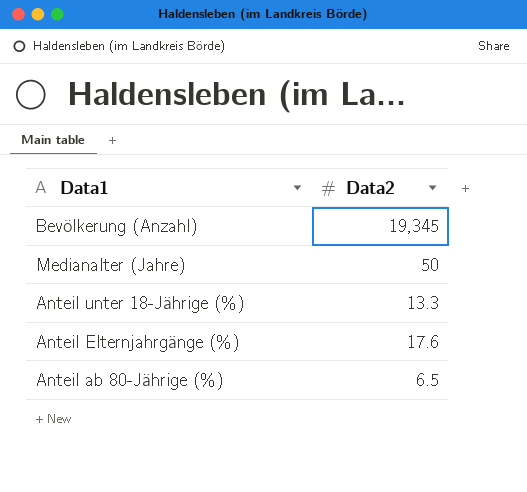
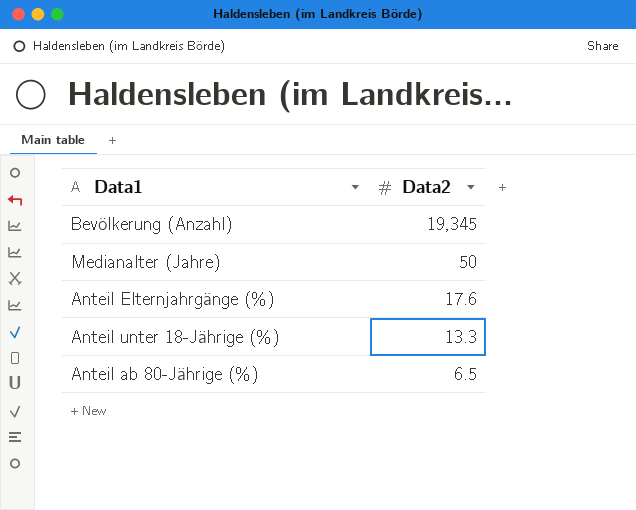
row order: none -> Data2 descending

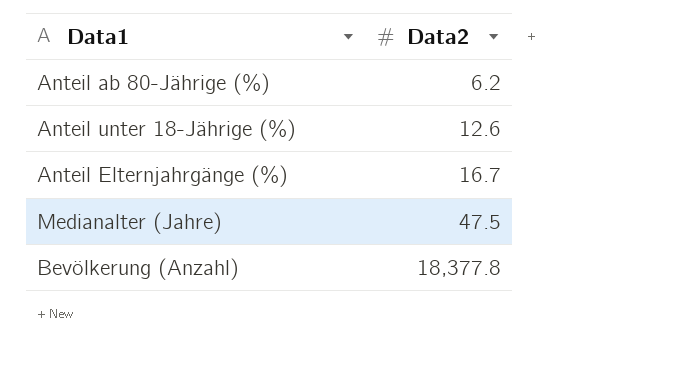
row order: Data2 descending -> Data2 ascending
Anteil ab 80-Jährige (%) | Data2: 6.5 -> 6.2
Anteil unter 18-Jährige (%) | Data2: 13.3 -> 12.6
Anteil Elternjahrgänge (%) | Data2: 17.6 -> 16.7
Medianalter (Jahre) | Data2: 50 -> 47.5
Bevölkerung (Anzahl) | Data2: 19,345 -> 18,377.8

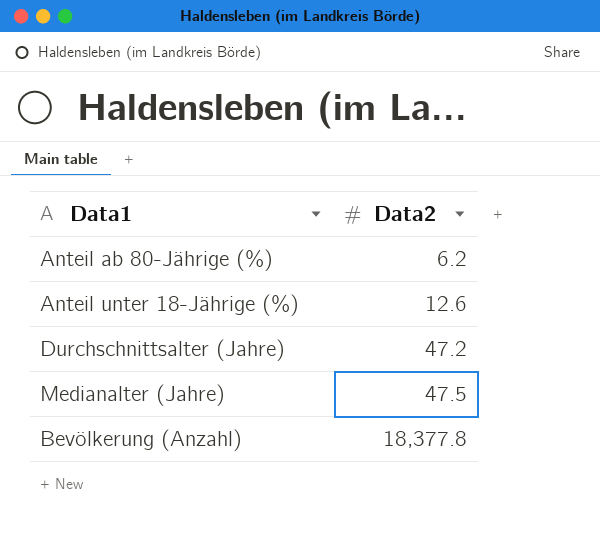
row Anteil Elternjahrgänge (%): 16.7 -> none
row Durchschnittsalter (Jahre): none -> 47.2

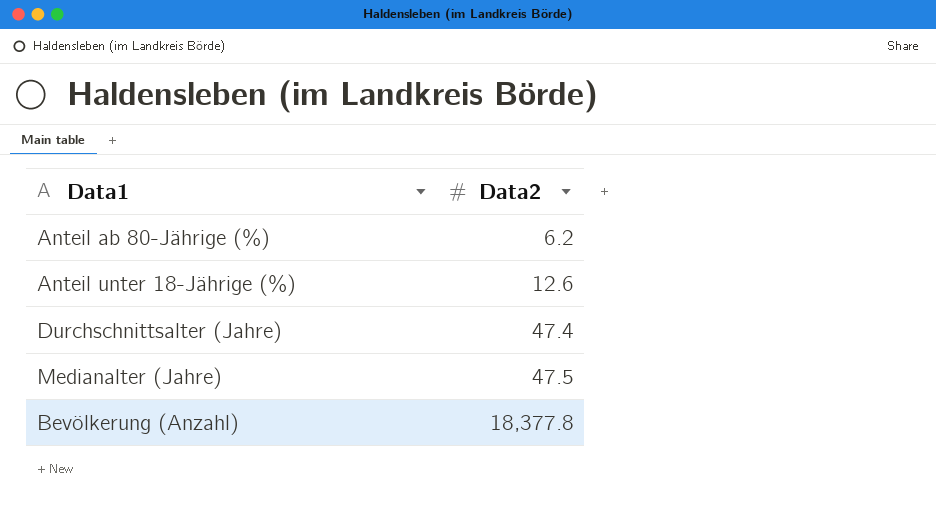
Durchschnittsalter (Jahre) | Data2: 47.2 -> 47.4

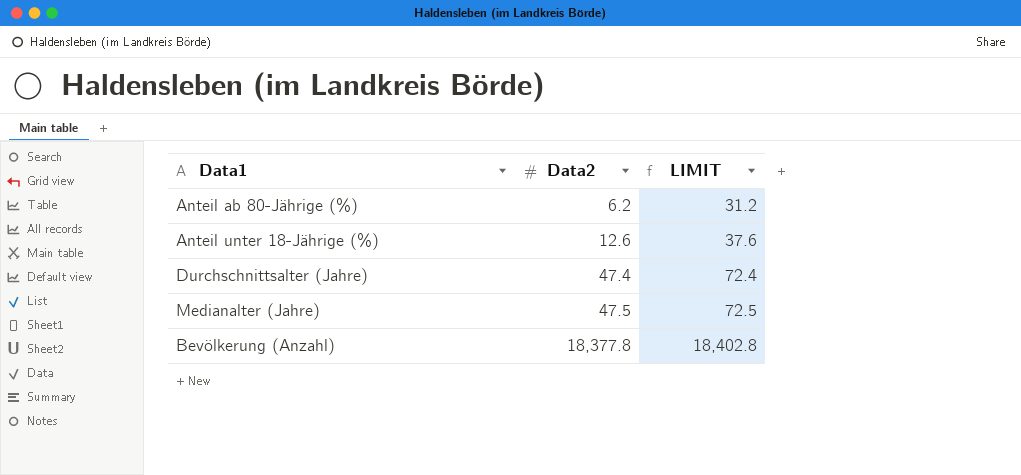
column LIMIT | formula: none -> [Data2] + 25

